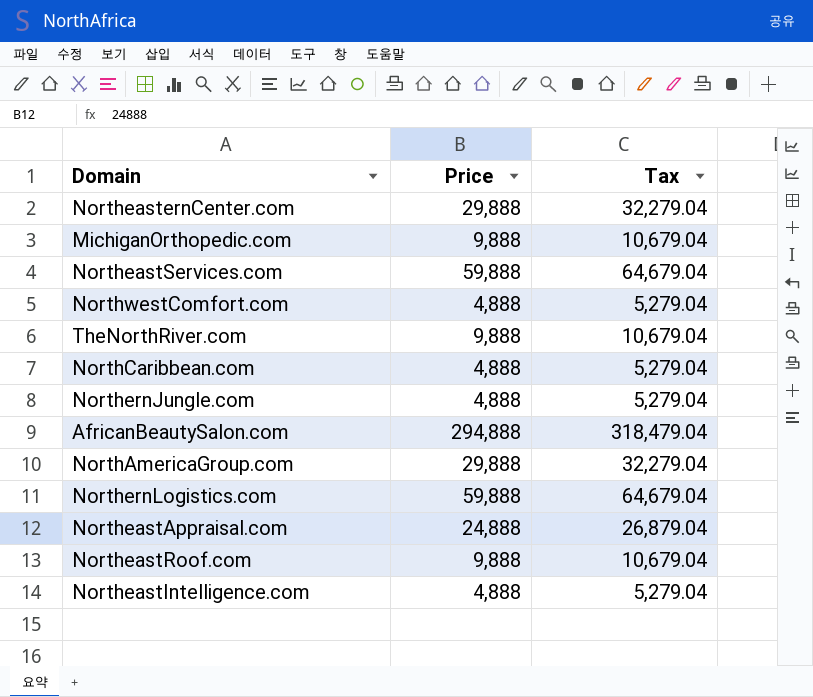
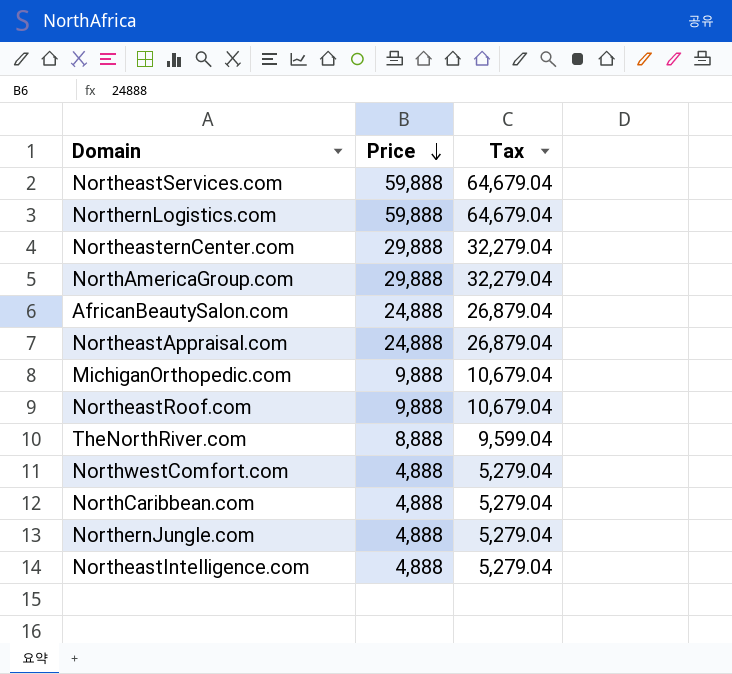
row order: none -> Price descending
AfricanBeautySalon.com | Price: 294,888 -> 24,888
AfricanBeautySalon.com | Tax: 318,479.04 -> 26,879.04
TheNorthRiver.com | Price: 9,888 -> 8,888
TheNorthRiver.com | Tax: 10,679.04 -> 9,599.04

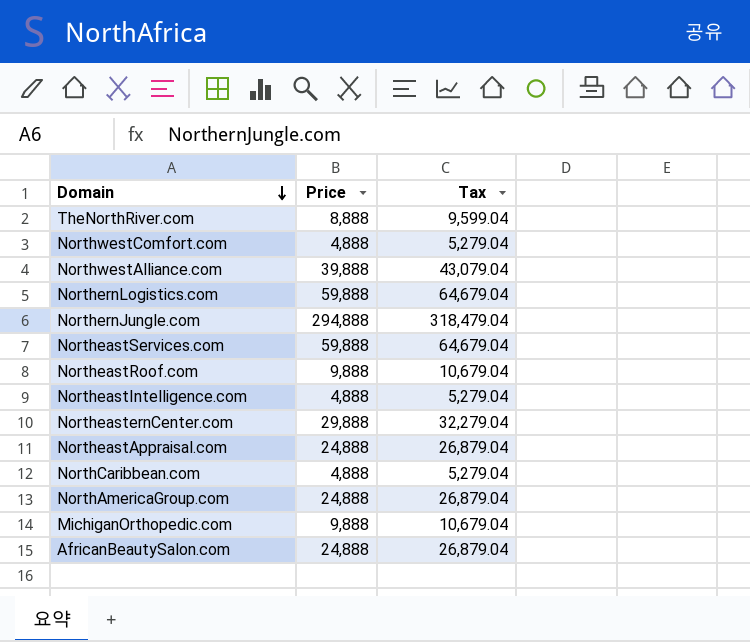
row order: Price descending -> Domain descending
row NorthwestAlliance.com: none -> 39,888 | 43,079.04
NorthernJungle.com | Price: 4,888 -> 294,888
NorthernJungle.com | Tax: 5,279.04 -> 318,479.04
NorthAmericaGroup.com | Price: 29,888 -> 24,888
NorthAmericaGroup.com | Tax: 32,279.04 -> 26,879.04

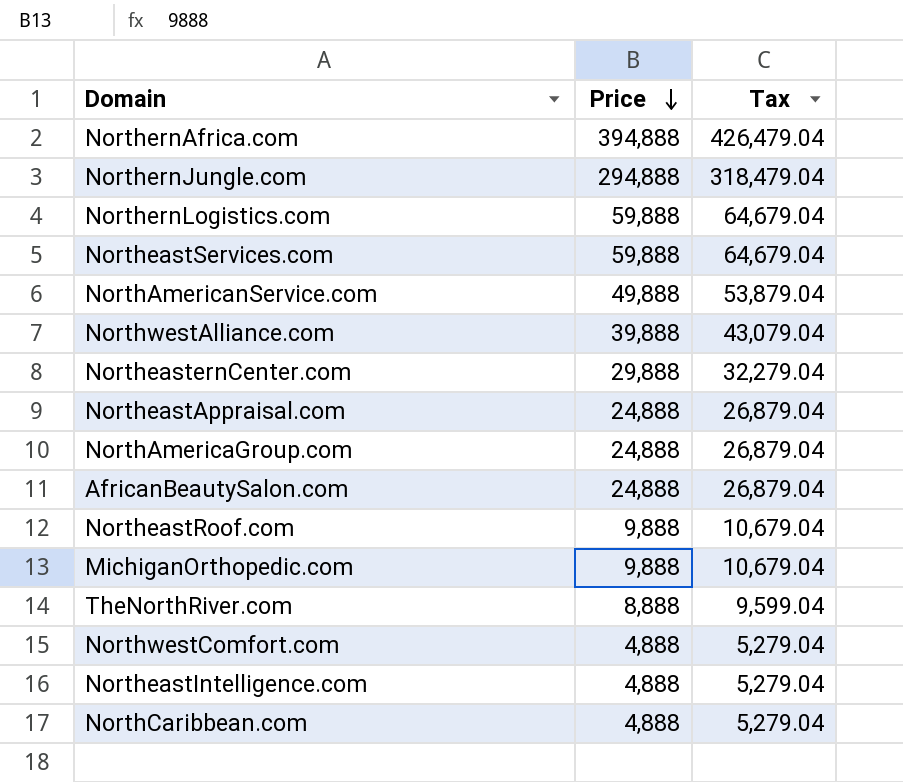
row order: Domain descending -> Price descending
row NorthernAfrica.com: none -> 394,888 | 426,479.04
row NorthAmericanService.com: none -> 49,888 | 53,879.04

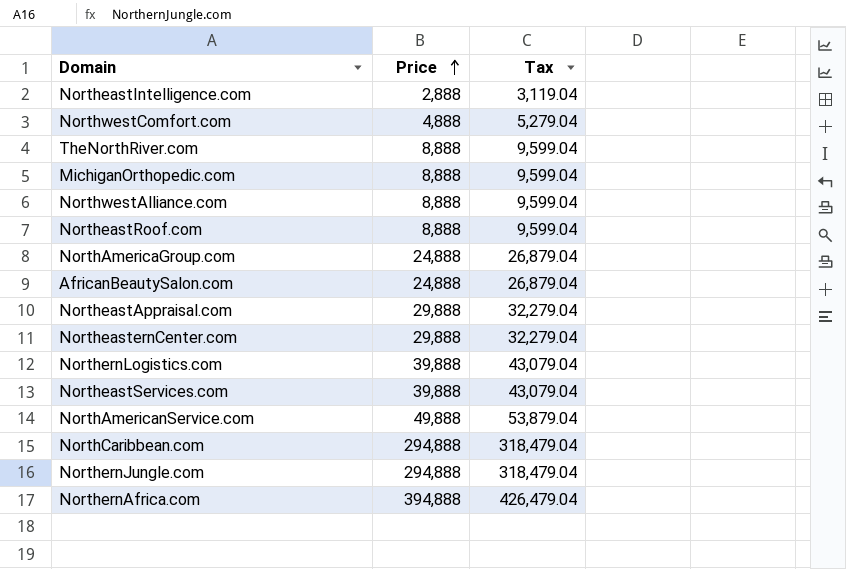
row order: Price descending -> Price ascending
NortheastIntelligence.com | Price: 4,888 -> 2,888
NortheastIntelligence.com | Tax: 5,279.04 -> 3,119.04
MichiganOrthopedic.com | Price: 9,888 -> 8,888
MichiganOrthopedic.com | Tax: 10,679.04 -> 9,599.04
NorthwestAlliance.com | Price: 39,888 -> 8,888
NorthwestAlliance.com | Tax: 43,079.04 -> 9,599.04
NortheastRoof.com | Price: 9,888 -> 8,888
NortheastRoof.com | Tax: 10,679.04 -> 9,599.04
NortheastAppraisal.com | Price: 24,888 -> 29,888
NortheastAppraisal.com | Tax: 26,879.04 -> 32,279.04
NorthernLogistics.com | Price: 59,888 -> 39,888
NorthernLogistics.com | Tax: 64,679.04 -> 43,079.04
NortheastServices.com | Price: 59,888 -> 39,888
NortheastServices.com | Tax: 64,679.04 -> 43,079.04
NorthCaribbean.com | Price: 4,888 -> 294,888
NorthCaribbean.com | Tax: 5,279.04 -> 318,479.04

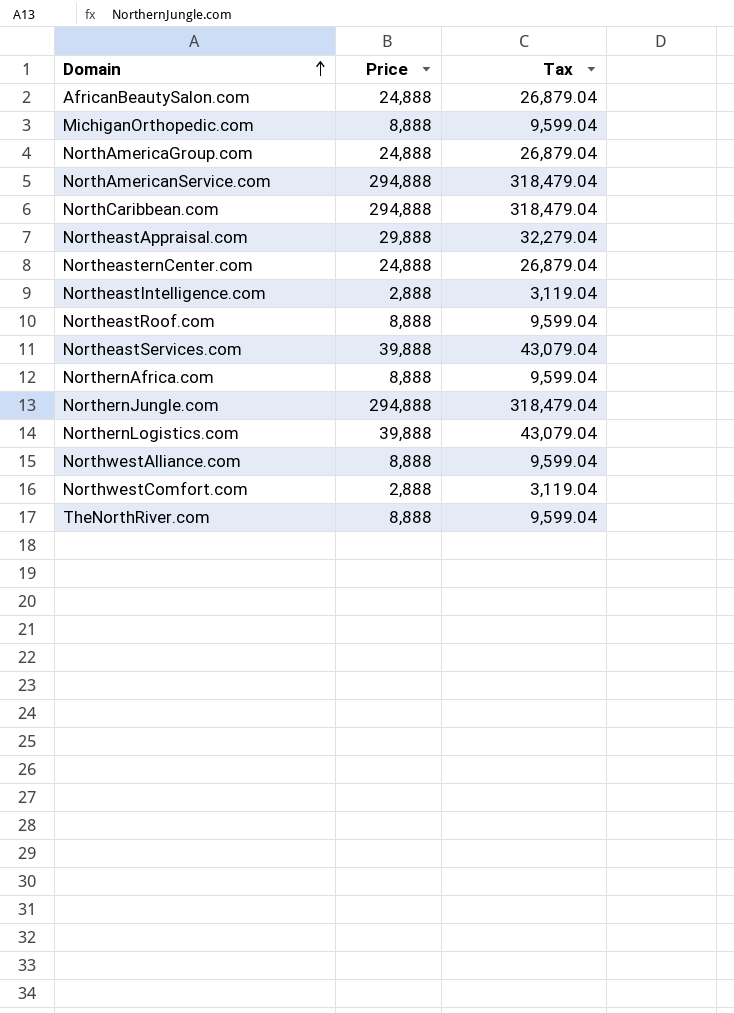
row order: Price ascending -> Domain ascending
NorthAmericanService.com | Price: 49,888 -> 294,888
NorthAmericanService.com | Tax: 53,879.04 -> 318,479.04
NortheasternCenter.com | Price: 29,888 -> 24,888
NortheasternCenter.com | Tax: 32,279.04 -> 26,879.04
NorthernAfrica.com | Price: 394,888 -> 8,888
NorthernAfrica.com | Tax: 426,479.04 -> 9,599.04
NorthwestComfort.com | Price: 4,888 -> 2,888
NorthwestComfort.com | Tax: 5,279.04 -> 3,119.04

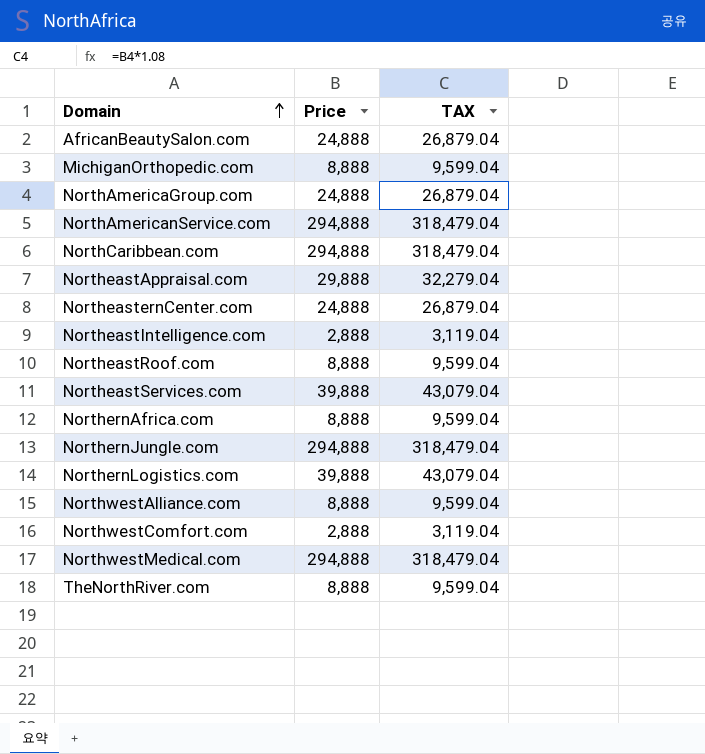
column name: Tax -> TAX
row NorthwestMedical.com: none -> 294,888 | 318,479.04

